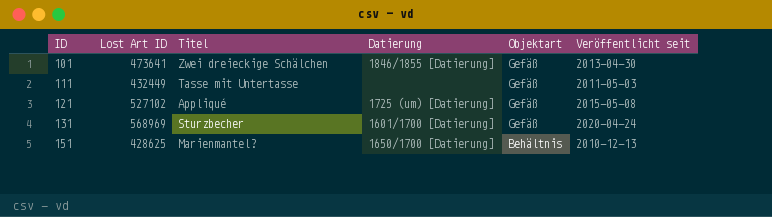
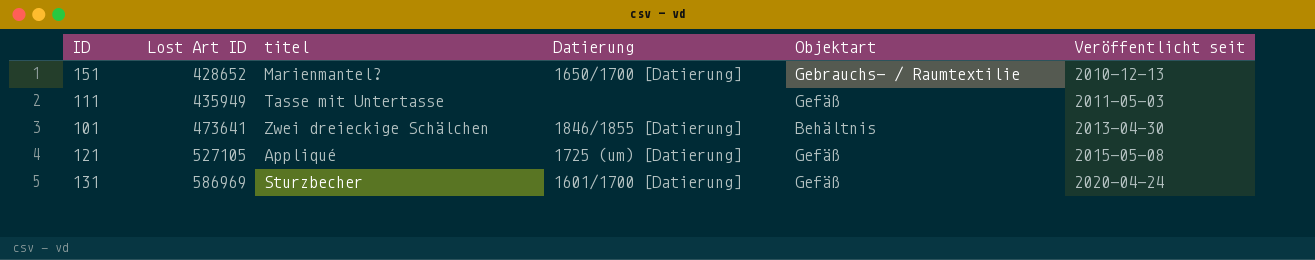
row order: ID ascending -> Lost Art ID ascending
column name: Titel -> titel
151 | Lost Art ID: 428625 -> 428652
151 | Objektart: Behältnis -> Gebrauchs- / Raumtextilie
111 | Lost Art ID: 432449 -> 435949
101 | Objektart: Gefäß -> Behältnis
121 | Lost Art ID: 527102 -> 527105
131 | Lost Art ID: 568969 -> 586969

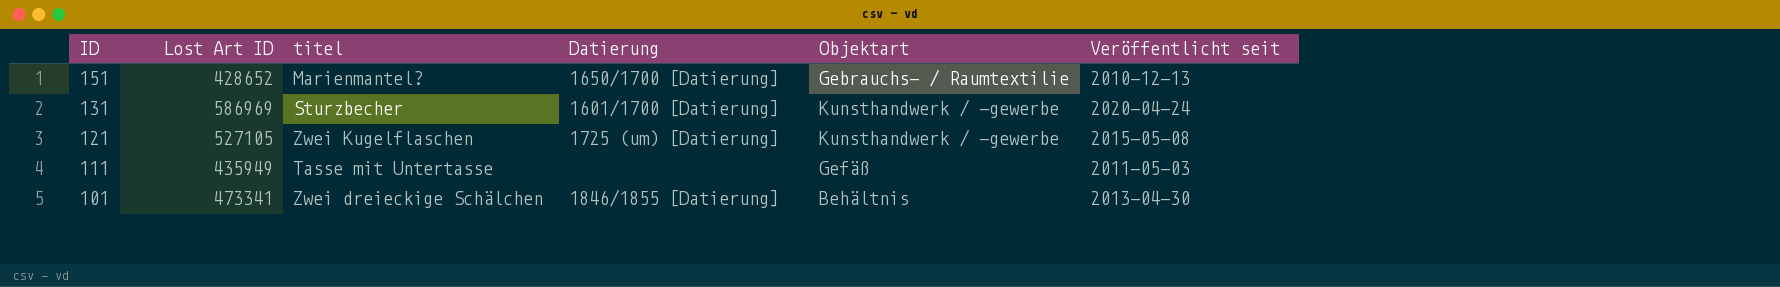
row order: Lost Art ID ascending -> ID descending
131 | Objektart: Gefäß -> Kunsthandwerk / -gewerbe
121 | titel: Appliqué -> Zwei Kugelflaschen
121 | Objektart: Gefäß -> Kunsthandwerk / -gewerbe
101 | Lost Art ID: 473641 -> 473341

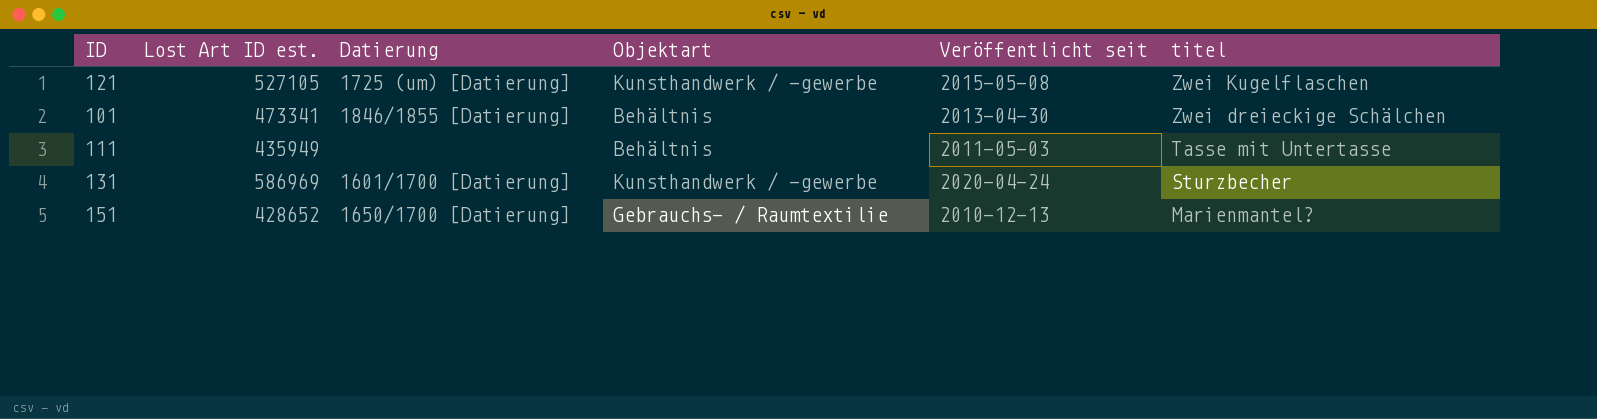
row order: ID descending -> titel descending
column name: Lost Art ID -> Lost Art ID est.
column titel | position: 3 -> 6
111 | Objektart: Gefäß -> Behältnis

